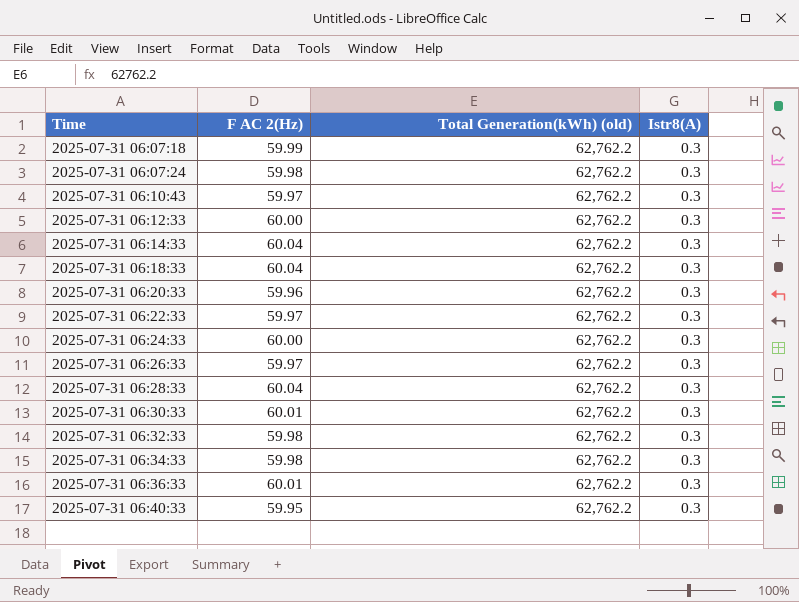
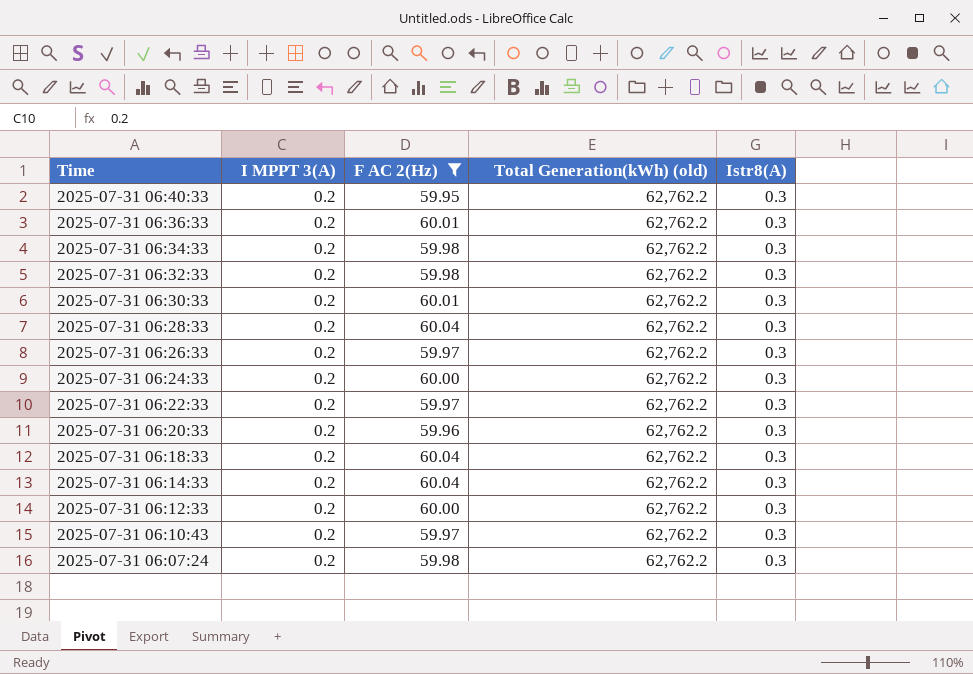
filter: none -> F AC 2(Hz) != 59.99
row order: Time ascending -> Time descending
column I MPPT 3(A) | position: none -> 2

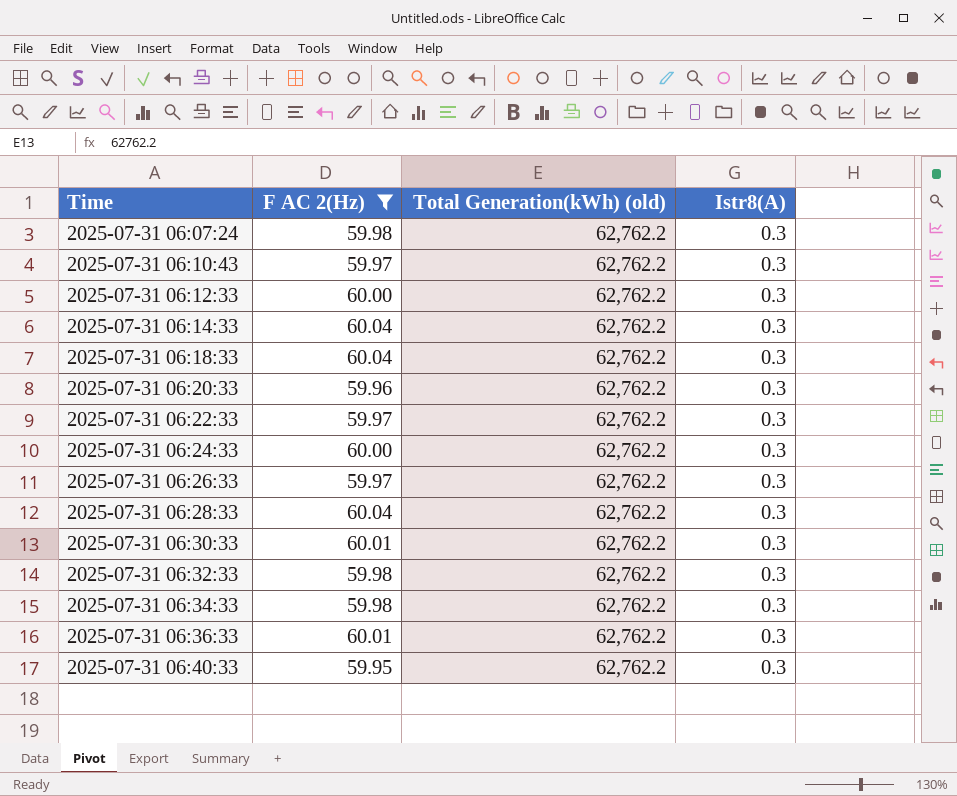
row order: Time descending -> Time ascending
column I MPPT 3(A) | position: 2 -> none

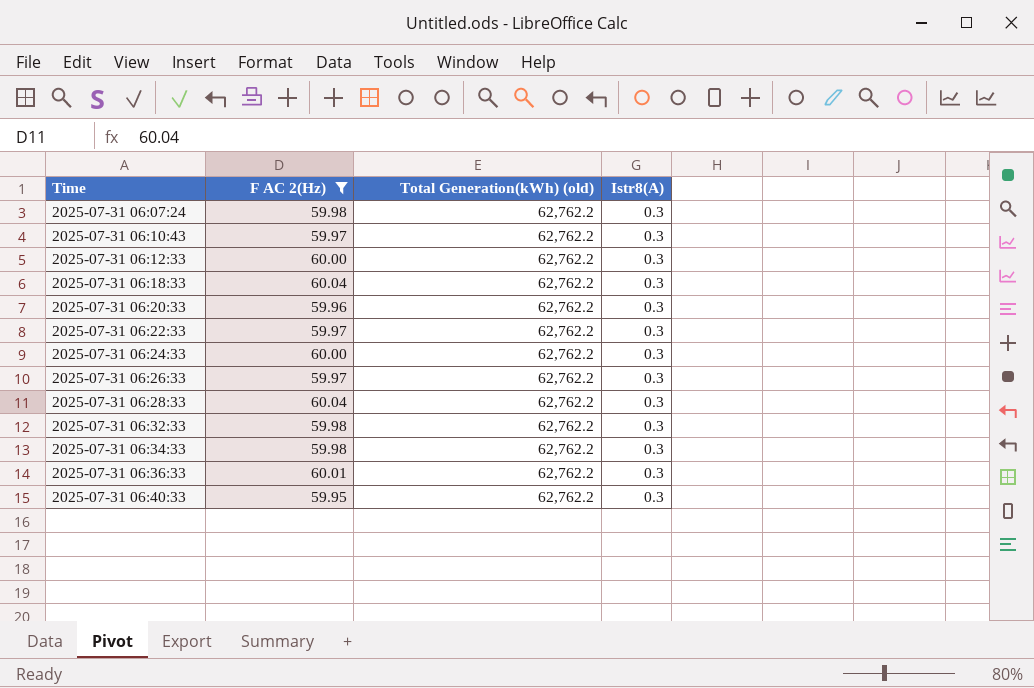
row 2025-07-31 06:14:33: 60.04 | 62,762.2 | 0.3 -> none
row 2025-07-31 06:30:33: 60.01 | 62,762.2 | 0.3 -> none

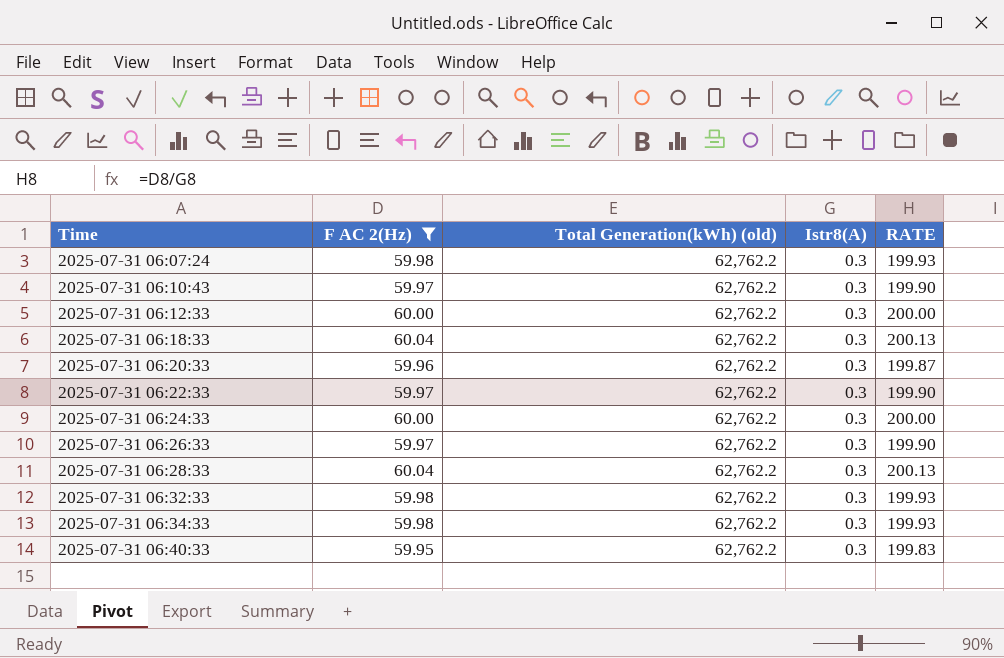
column RATE | formula: none -> [F AC 2(Hz)] / [Istr8(A)]
row 2025-07-31 06:36:33: 60.01 | 62,762.2 | 0.3 -> none

